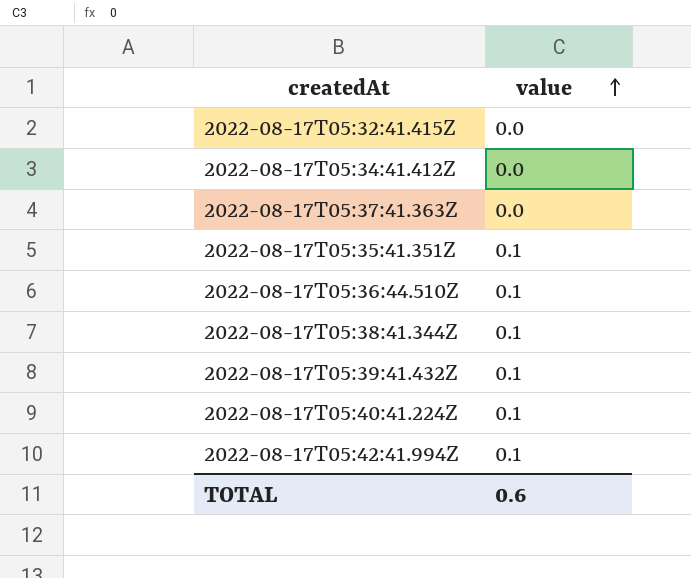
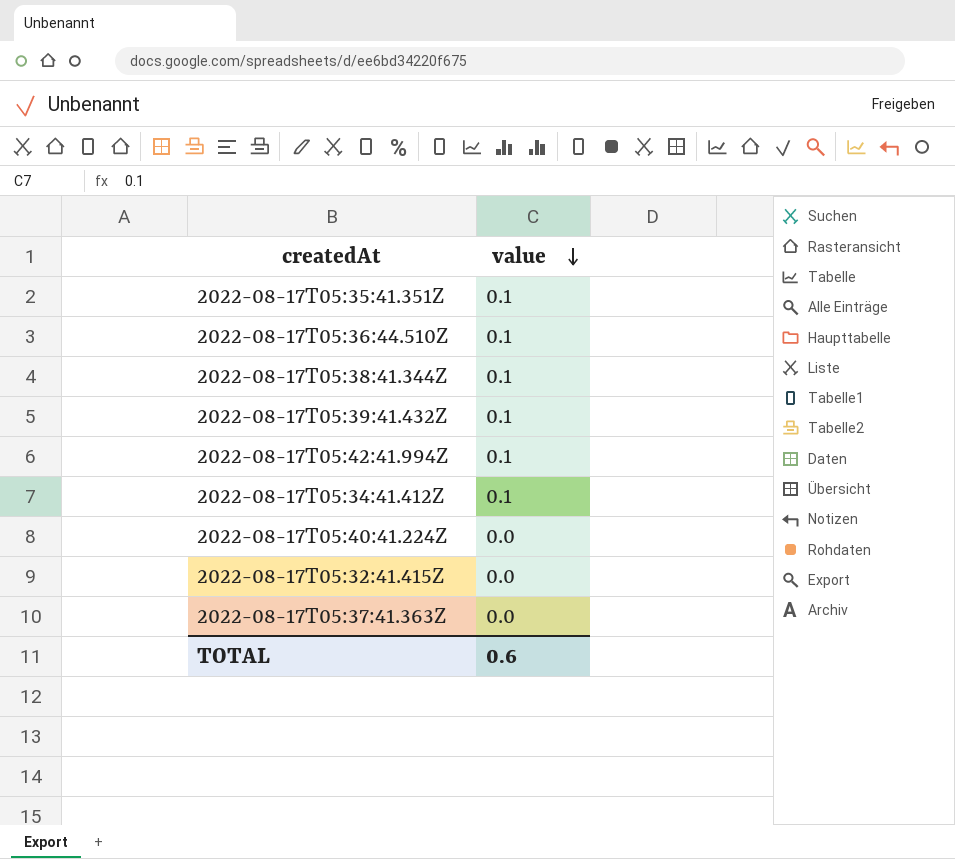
row order: value ascending -> value descending
2022-08-17T05:34:41.412Z | value: 0.0 -> 0.1
2022-08-17T05:40:41.224Z | value: 0.1 -> 0.0

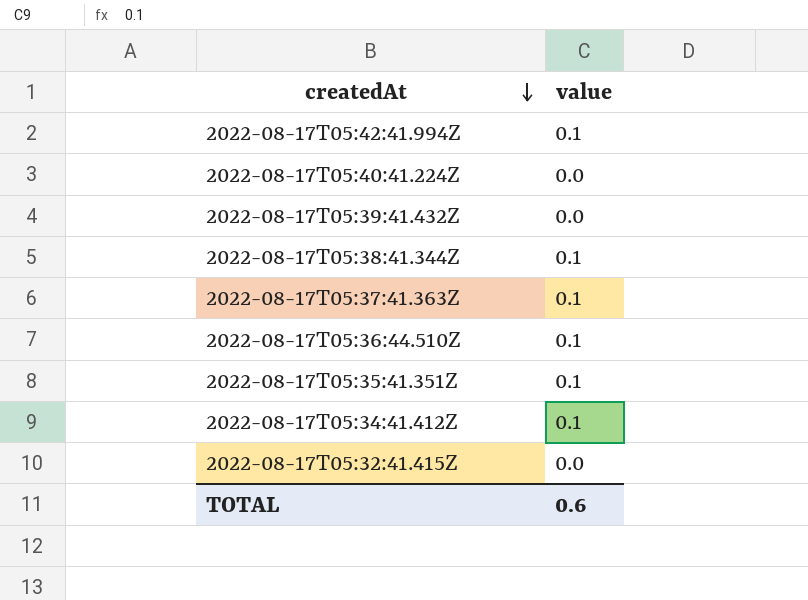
row order: value descending -> createdAt descending
2022-08-17T05:39:41.432Z | value: 0.1 -> 0.0
2022-08-17T05:37:41.363Z | value: 0.0 -> 0.1

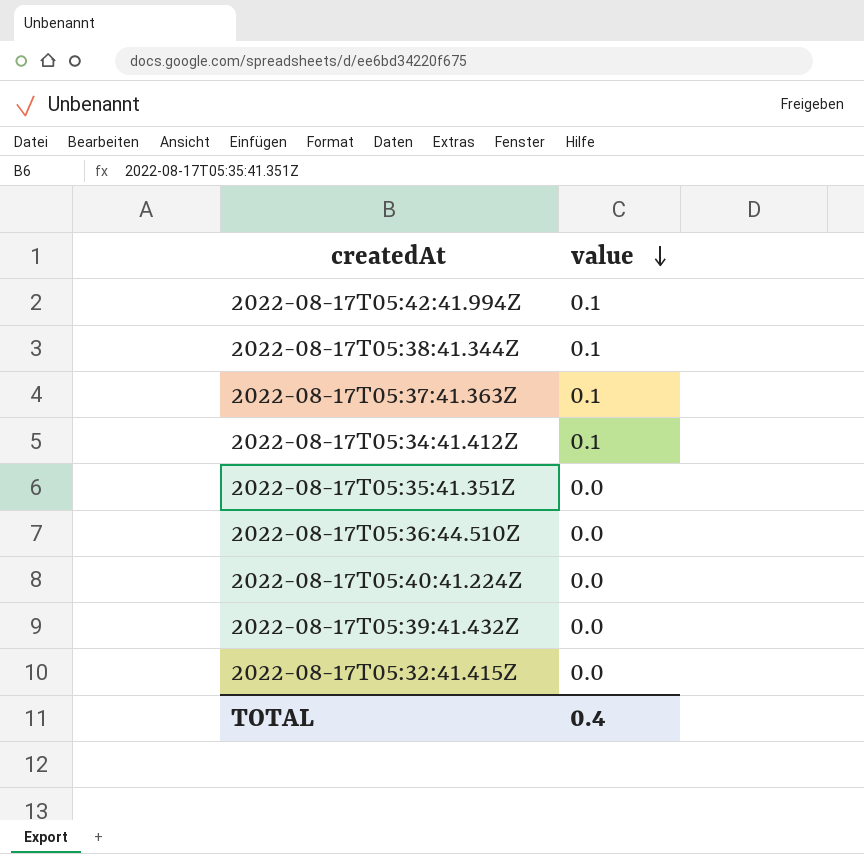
row order: createdAt descending -> value descending
2022-08-17T05:35:41.351Z | value: 0.1 -> 0.0
2022-08-17T05:36:44.510Z | value: 0.1 -> 0.0
TOTAL | value: 0.6 -> 0.4

